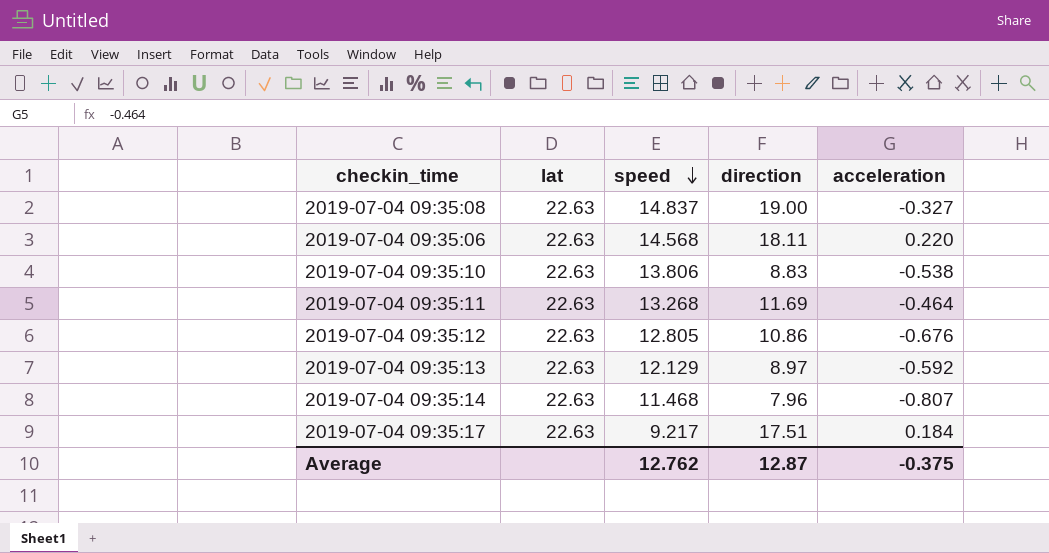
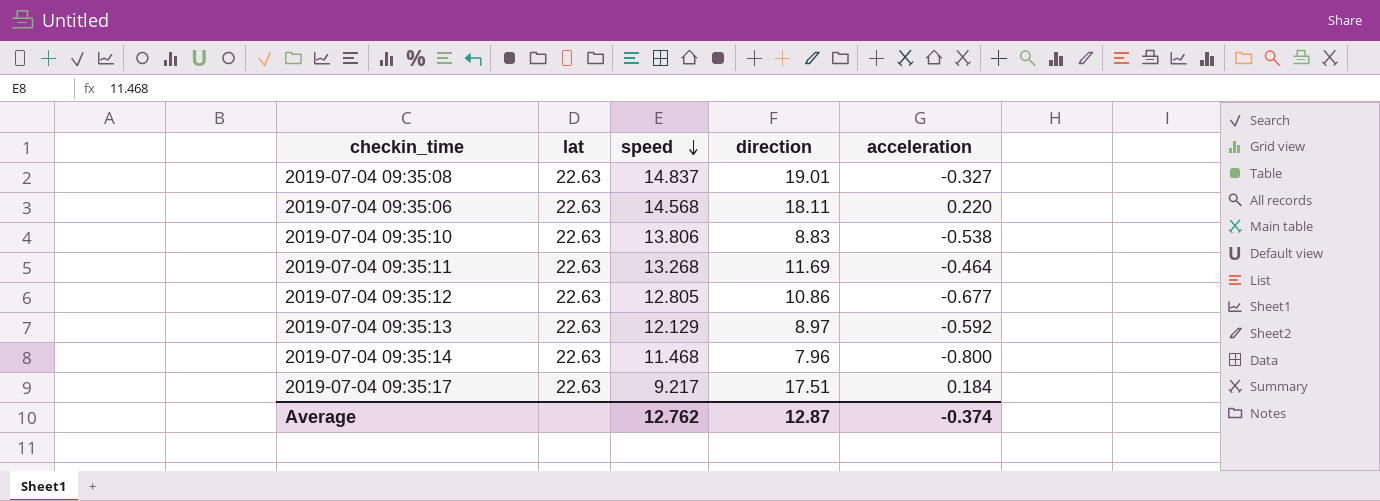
2019-07-04 09:35:08 | direction: 19.00 -> 19.01
2019-07-04 09:35:12 | acceleration: -0.676 -> -0.677
2019-07-04 09:35:14 | acceleration: -0.807 -> -0.800
Average | acceleration: -0.375 -> -0.374

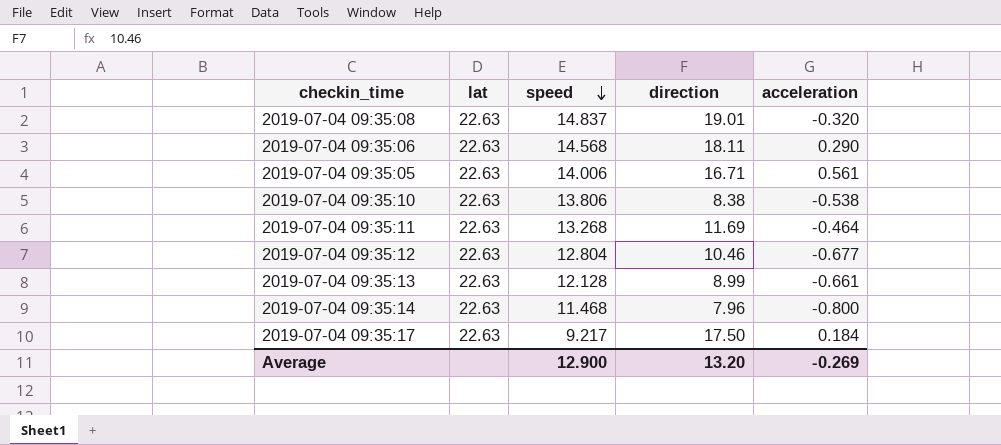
2019-07-04 09:35:08 | acceleration: -0.327 -> -0.320
2019-07-04 09:35:06 | acceleration: 0.220 -> 0.290
row 2019-07-04 09:35:05: none -> 22.63 | 14.006 | 16.71 | 0.561
2019-07-04 09:35:10 | direction: 8.83 -> 8.38
2019-07-04 09:35:12 | speed: 12.805 -> 12.804
2019-07-04 09:35:12 | direction: 10.86 -> 10.46
2019-07-04 09:35:13 | speed: 12.129 -> 12.128
2019-07-04 09:35:13 | direction: 8.97 -> 8.99
2019-07-04 09:35:13 | acceleration: -0.592 -> -0.661
2019-07-04 09:35:17 | direction: 17.51 -> 17.50
Average | speed: 12.762 -> 12.900
Average | direction: 12.87 -> 13.20
Average | acceleration: -0.374 -> -0.269

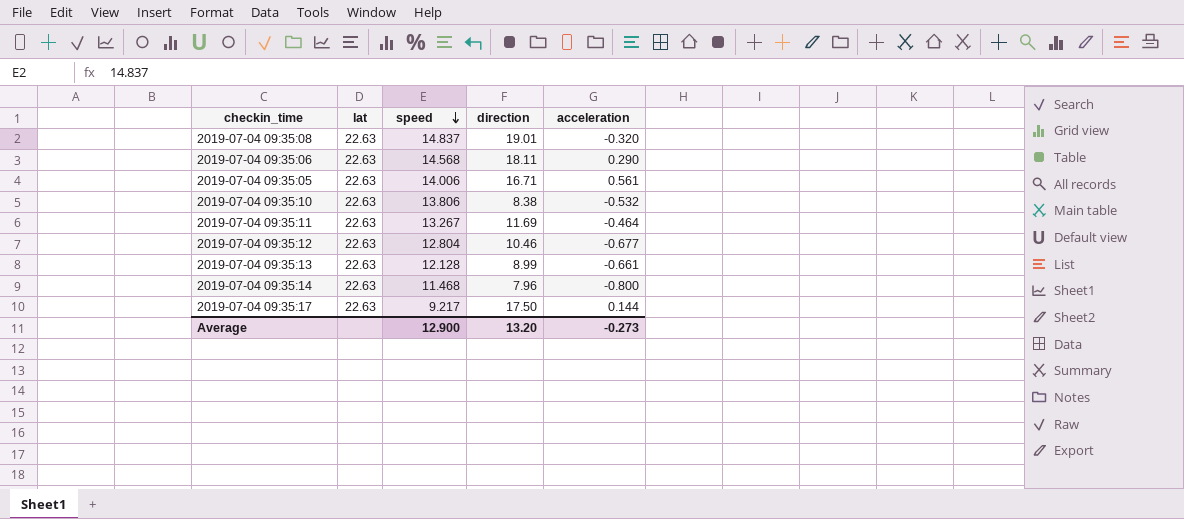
2019-07-04 09:35:10 | acceleration: -0.538 -> -0.532
2019-07-04 09:35:11 | speed: 13.268 -> 13.267
2019-07-04 09:35:17 | acceleration: 0.184 -> 0.144
Average | acceleration: -0.269 -> -0.273

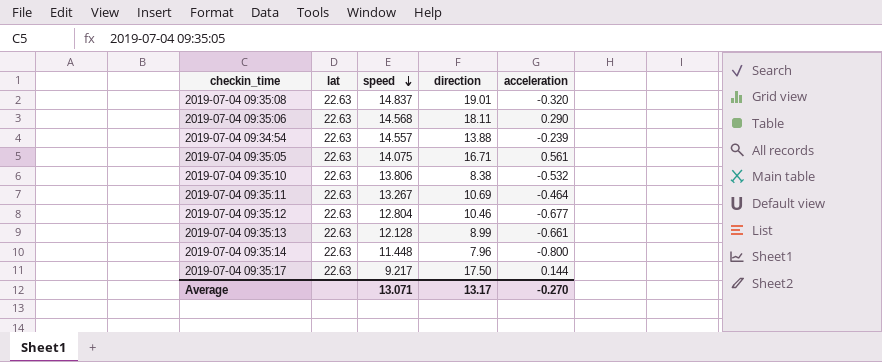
row 2019-07-04 09:34:54: none -> 22.63 | 14.557 | 13.88 | -0.239
2019-07-04 09:35:05 | speed: 14.006 -> 14.075
2019-07-04 09:35:11 | direction: 11.69 -> 10.69
2019-07-04 09:35:14 | speed: 11.468 -> 11.448
Average | speed: 12.900 -> 13.071
Average | direction: 13.20 -> 13.17
Average | acceleration: -0.273 -> -0.270

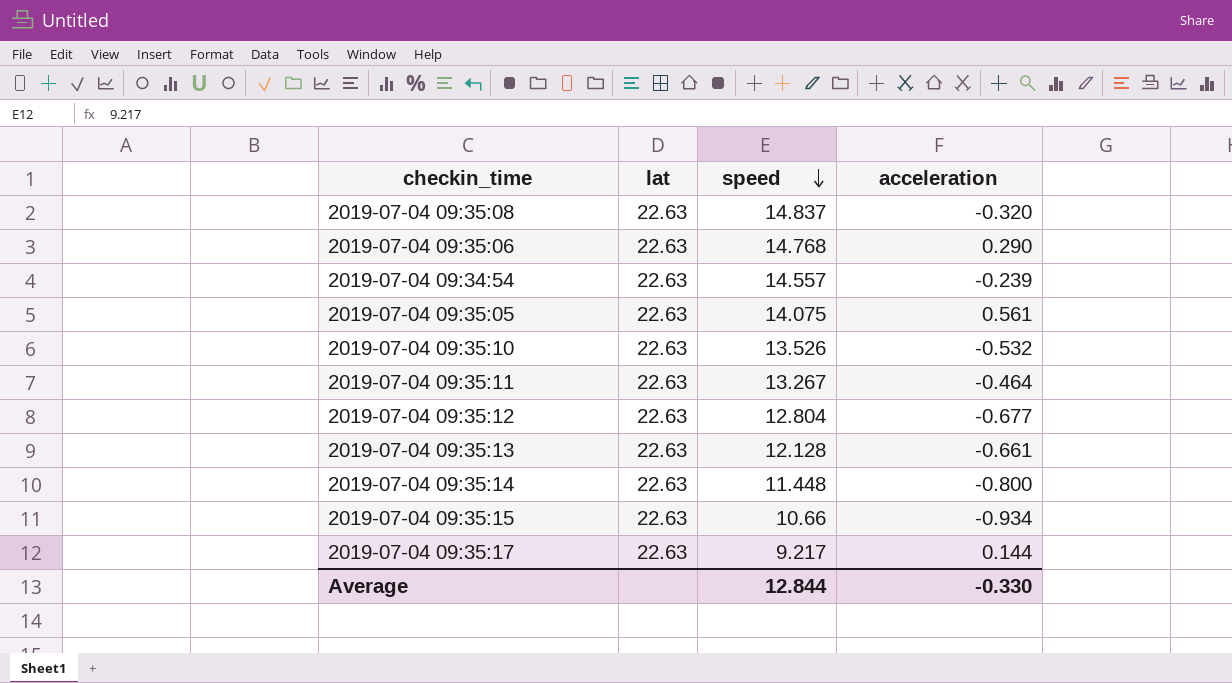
column direction | position: 4 -> none
2019-07-04 09:35:06 | speed: 14.568 -> 14.768
2019-07-04 09:35:10 | speed: 13.806 -> 13.526
row 2019-07-04 09:35:15: none -> 22.63 | 10.66 | -0.934
Average | speed: 13.071 -> 12.844
Average | acceleration: -0.270 -> -0.330

